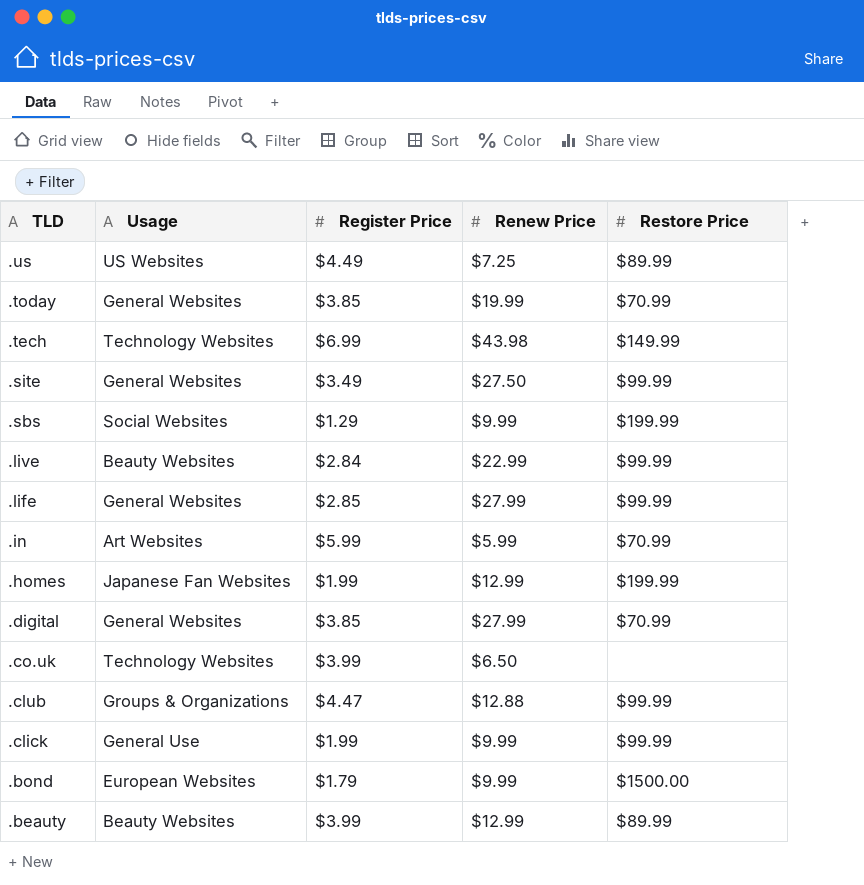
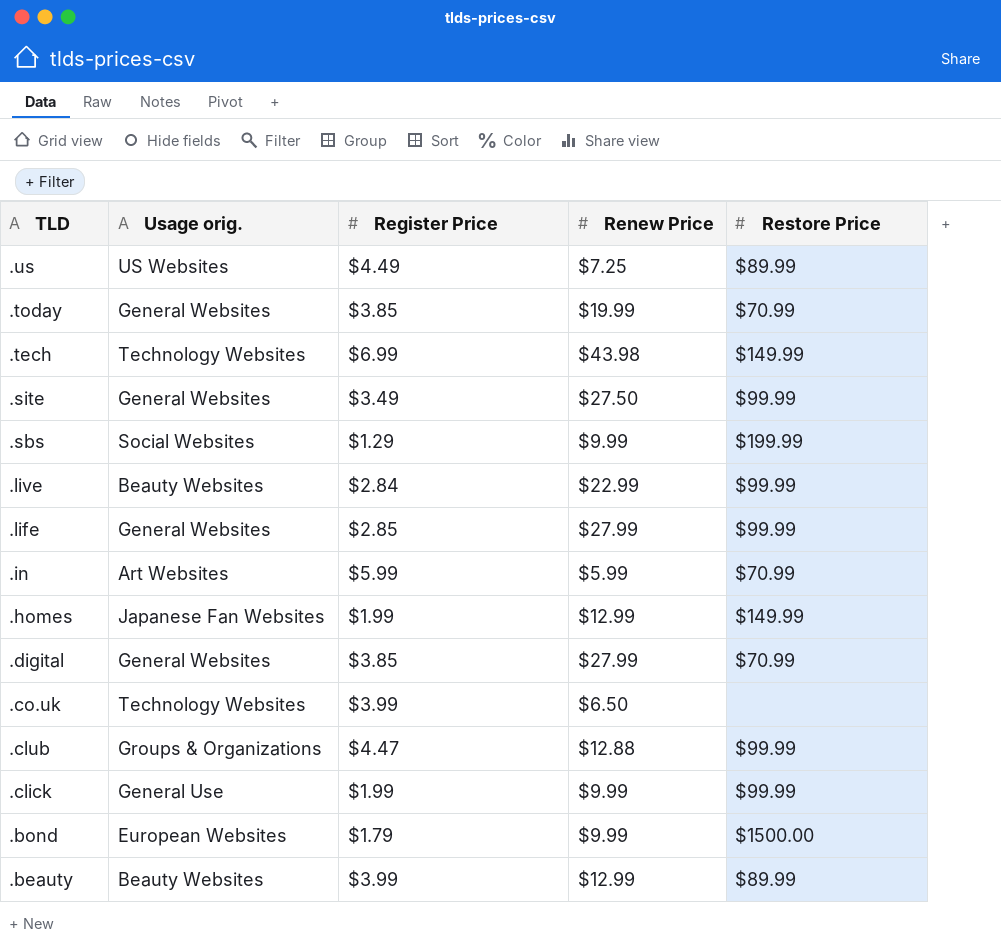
column name: Usage -> Usage orig.
.homes | Restore Price: $199.99 -> $149.99

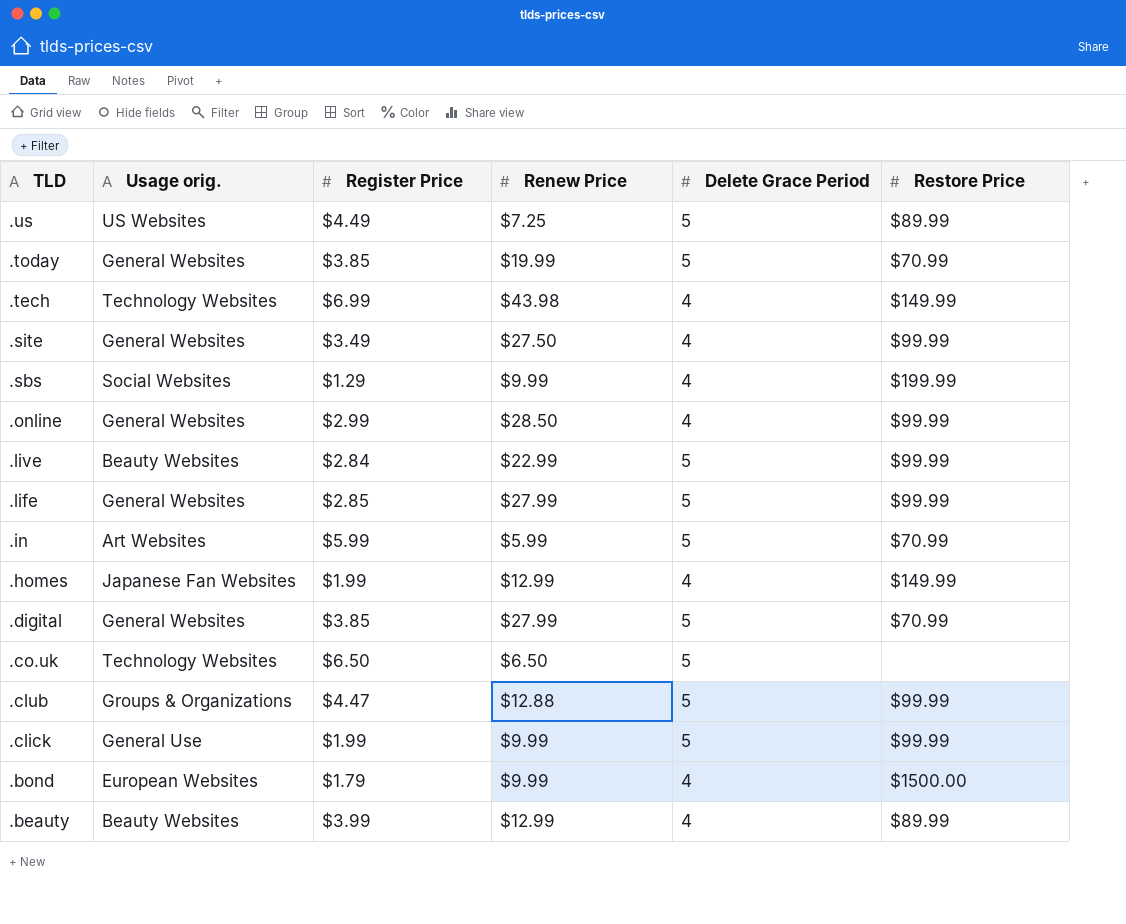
column Delete Grace Period | position: none -> 5
row .online: none -> General Websites | $2.99 | $28.50 | 4 | $99.99
.co.uk | Register Price: $3.99 -> $6.50

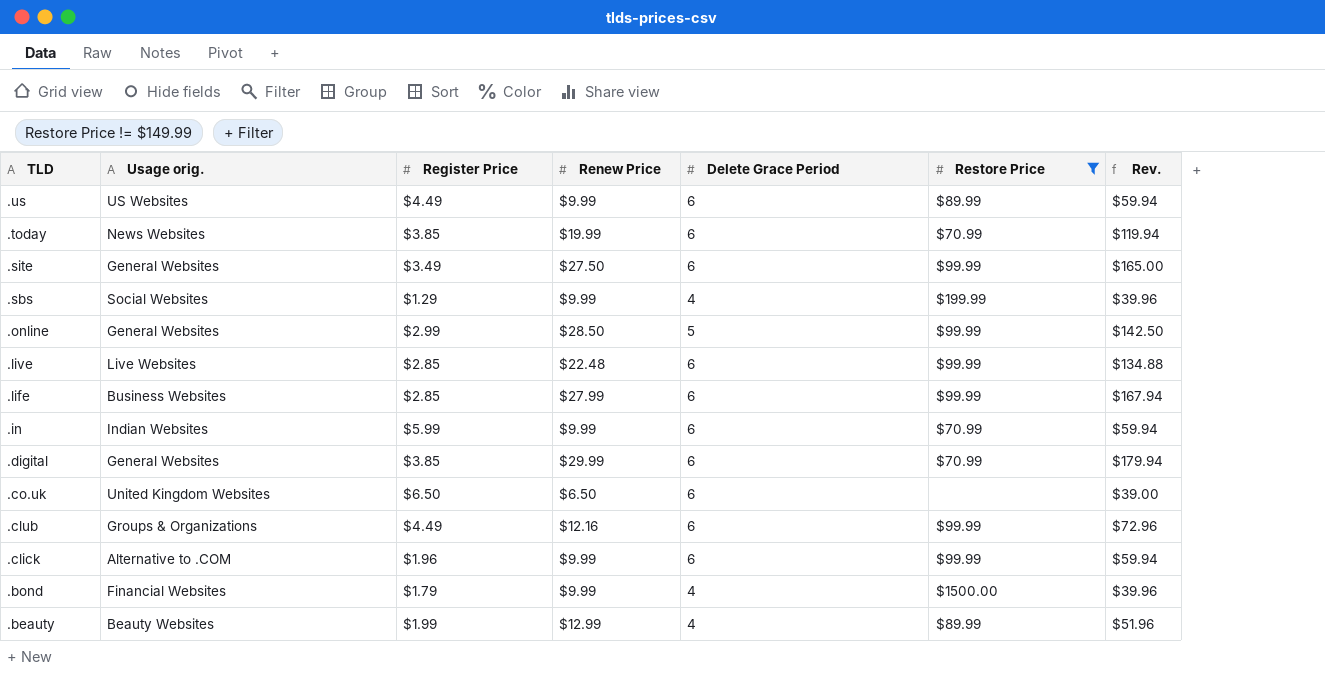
filter: none -> Restore Price != $149.99
column Rev. | formula: none -> [Renew Price] * [Delete Grace Period]
.us | Renew Price: $7.25 -> $9.99
.us | Delete Grace Period: 5 -> 6
.today | Usage orig.: General Websites -> News Websites
.today | Delete Grace Period: 5 -> 6
.site | Delete Grace Period: 4 -> 6
.online | Delete Grace Period: 4 -> 5
.live | Usage orig.: Beauty Websites -> Live Websites
.live | Register Price: $2.84 -> $2.85
.live | Renew Price: $22.99 -> $22.48
.live | Delete Grace Period: 5 -> 6
.life | Usage orig.: General Websites -> Business Websites
.life | Delete Grace Period: 5 -> 6
.in | Usage orig.: Art Websites -> Indian Websites
.in | Renew Price: $5.99 -> $9.99
.in | Delete Grace Period: 5 -> 6
.digital | Renew Price: $27.99 -> $29.99
.digital | Delete Grace Period: 5 -> 6
.co.uk | Usage orig.: Technology Websites -> United Kingdom Websites
.co.uk | Delete Grace Period: 5 -> 6
.club | Register Price: $4.47 -> $4.49
.club | Renew Price: $12.88 -> $12.16
.club | Delete Grace Period: 5 -> 6
.click | Usage orig.: General Use -> Alternative to .COM
.click | Register Price: $1.99 -> $1.96
.click | Delete Grace Period: 5 -> 6
.bond | Usage orig.: European Websites -> Financial Websites
.beauty | Register Price: $3.99 -> $1.99

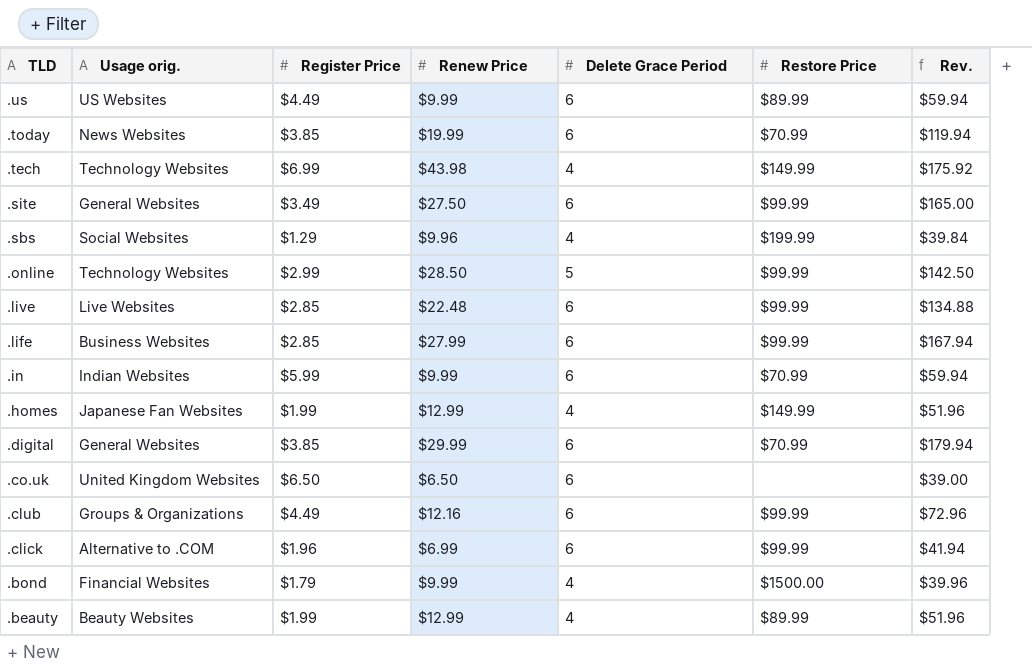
filter: Restore Price != $149.99 -> none
.sbs | Renew Price: $9.99 -> $9.96
.sbs | Rev.: $39.96 -> $39.84
.online | Usage orig.: General Websites -> Technology Websites
.click | Renew Price: $9.99 -> $6.99
.click | Rev.: $59.94 -> $41.94

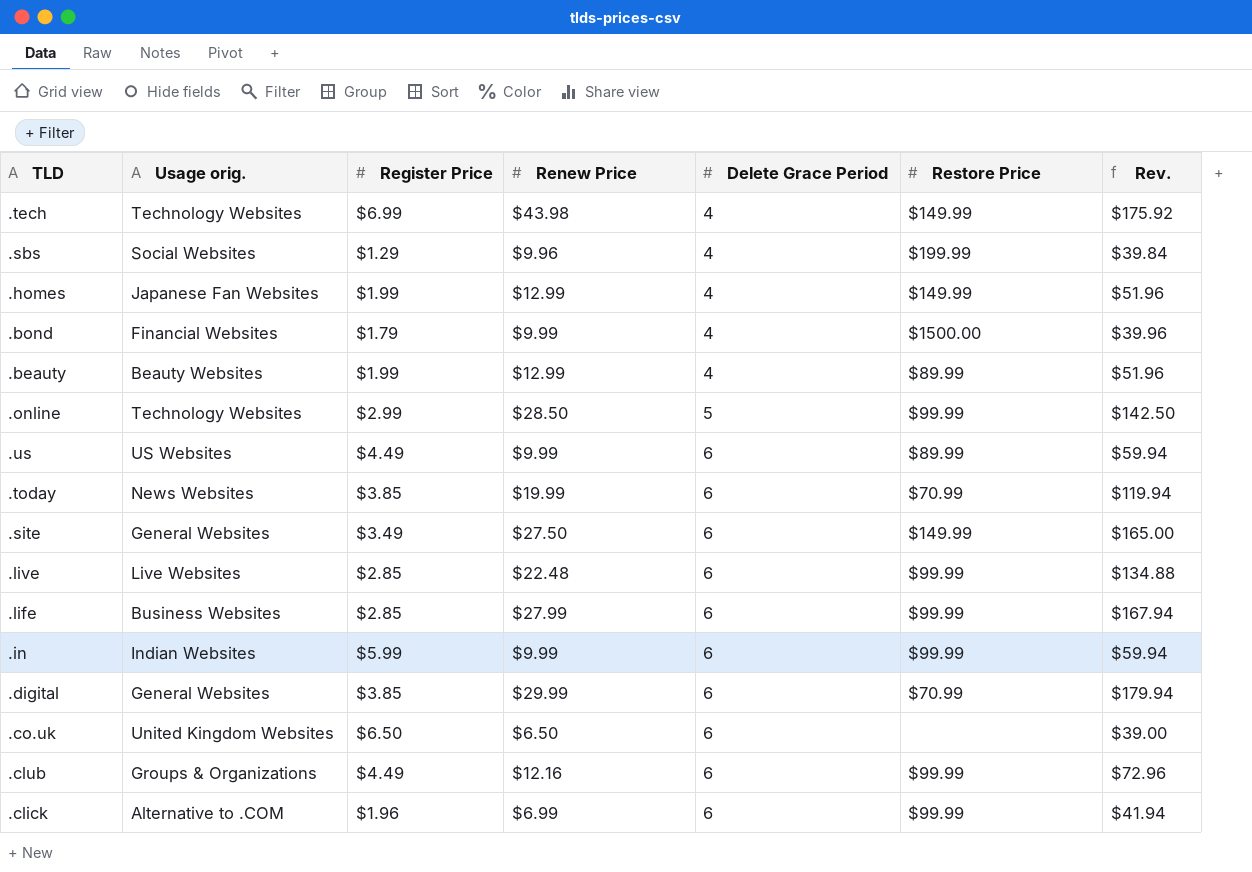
row order: TLD descending -> Delete Grace Period ascending
.site | Restore Price: $99.99 -> $149.99
.in | Restore Price: $70.99 -> $99.99

